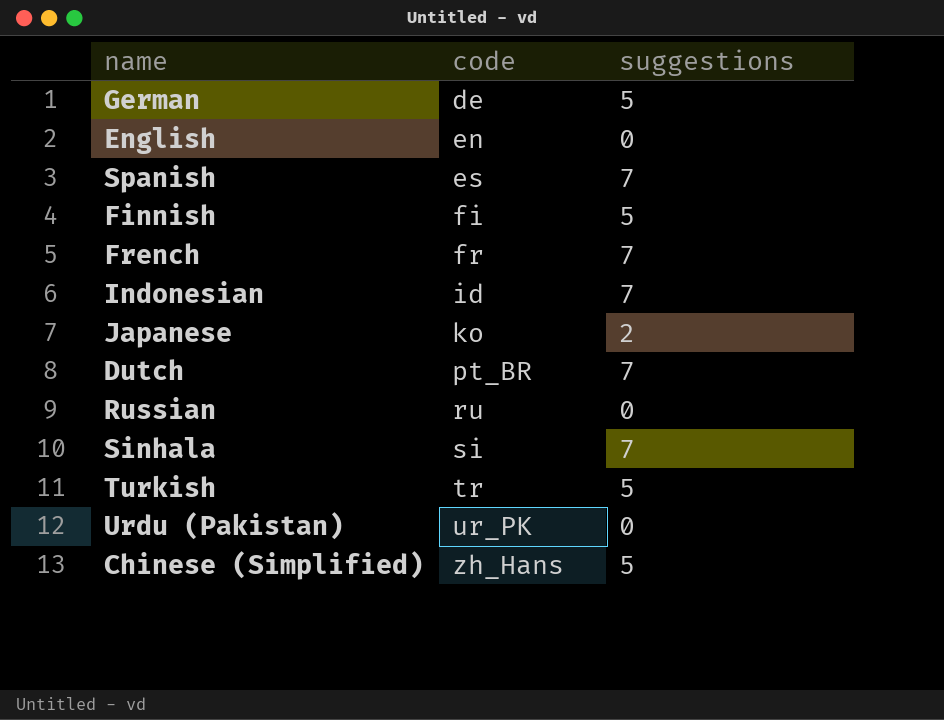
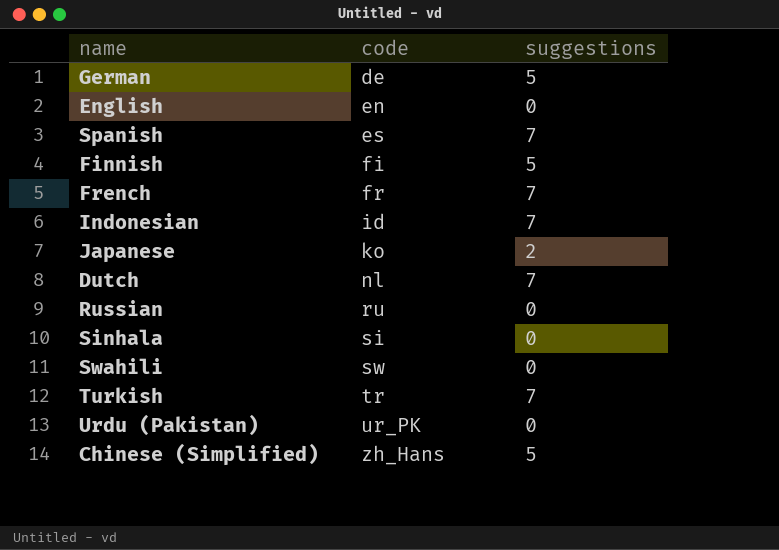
Dutch | code: pt_BR -> nl
Sinhala | suggestions: 7 -> 0
row Swahili: none -> sw | 0
Turkish | suggestions: 5 -> 7

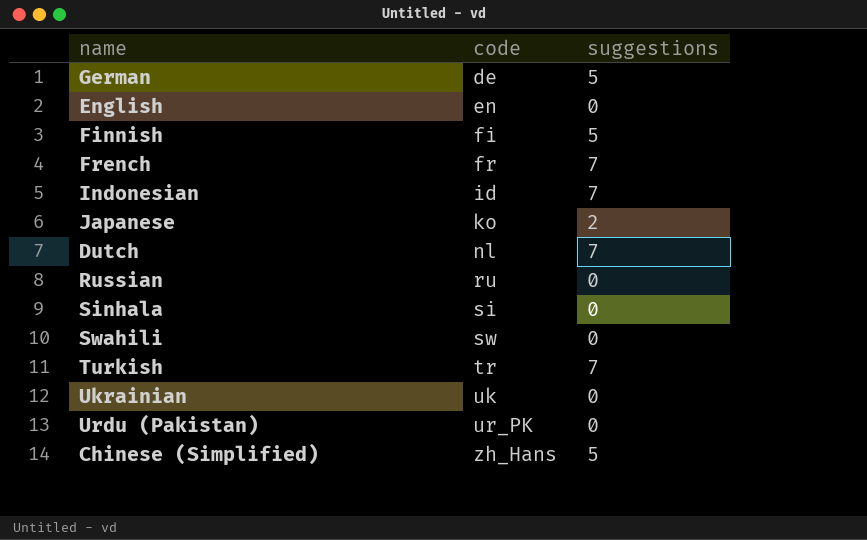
row Spanish: es | 7 -> none
row Ukrainian: none -> uk | 0

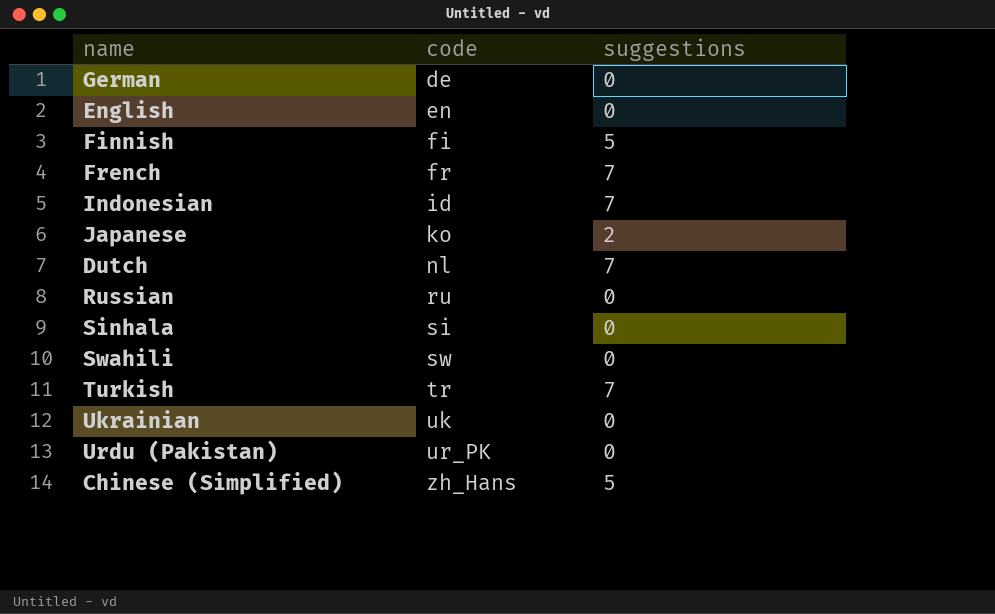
German | suggestions: 5 -> 0

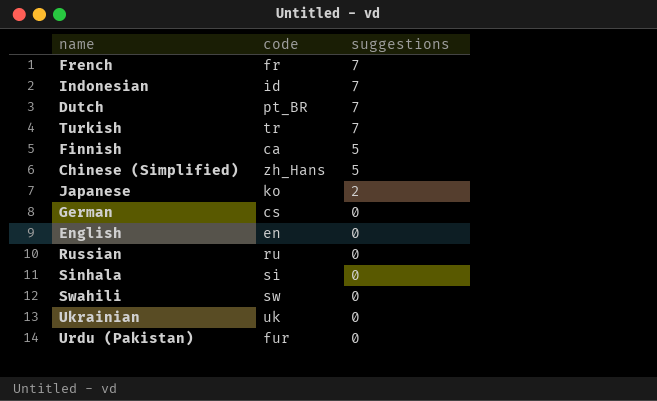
row order: code ascending -> suggestions descending
Dutch | code: nl -> pt_BR
Finnish | code: fi -> ca
German | code: de -> cs
Urdu (Pakistan) | code: ur_PK -> fur

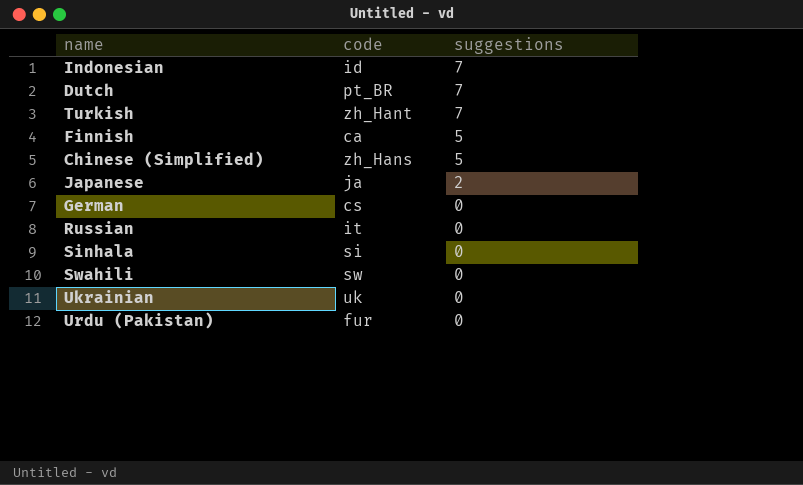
row French: fr | 7 -> none
row English: en | 0 -> none
Turkish | code: tr -> zh_Hant
Japanese | code: ko -> ja
Russian | code: ru -> it

